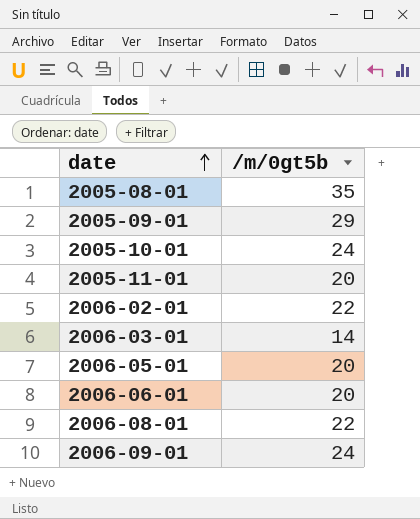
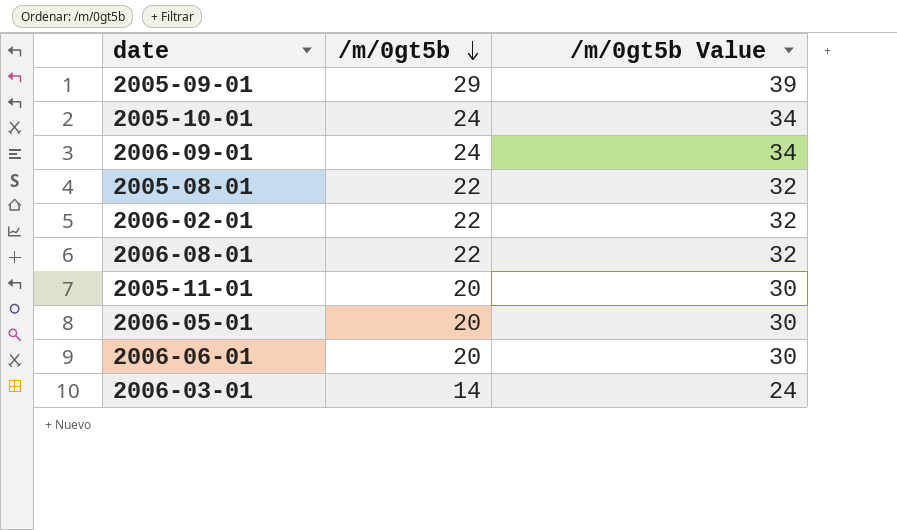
row order: date ascending -> /m/0gt5b descending
column /m/0gt5b Value | formula: none -> [/m/0gt5b] + 10
2005-08-01 | /m/0gt5b: 35 -> 22

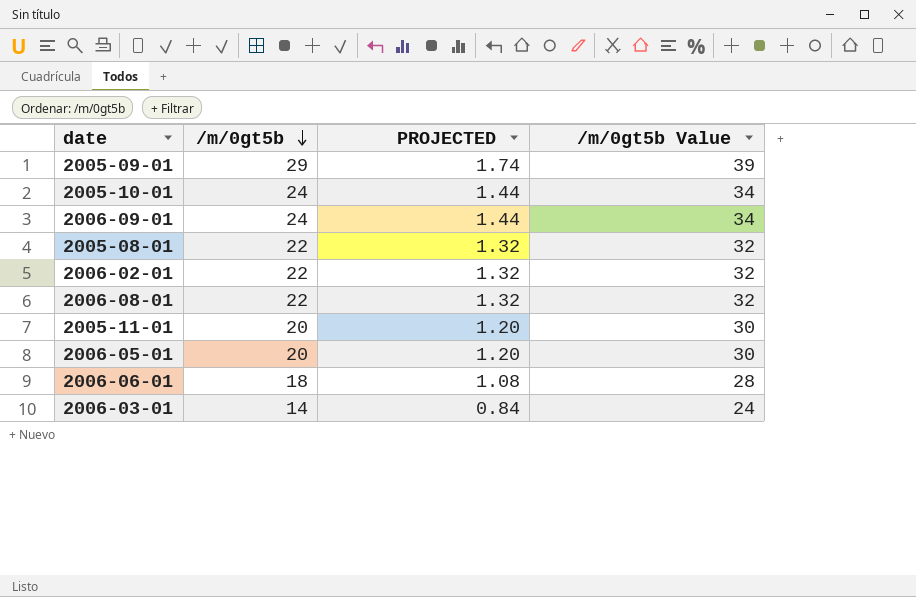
column PROJECTED | formula: none -> [/m/0gt5b] * 0.06
2006-06-01 | /m/0gt5b: 20 -> 18
2006-06-01 | /m/0gt5b Value: 30 -> 28

